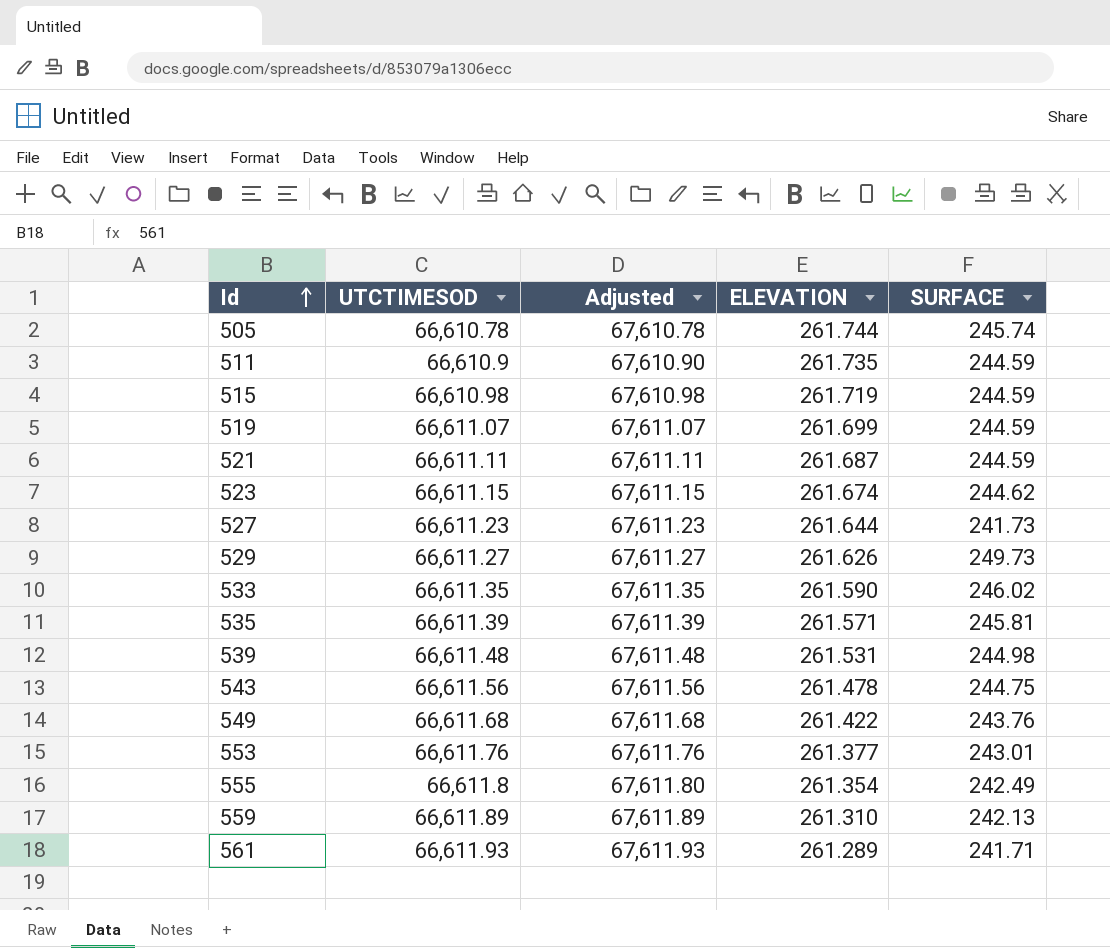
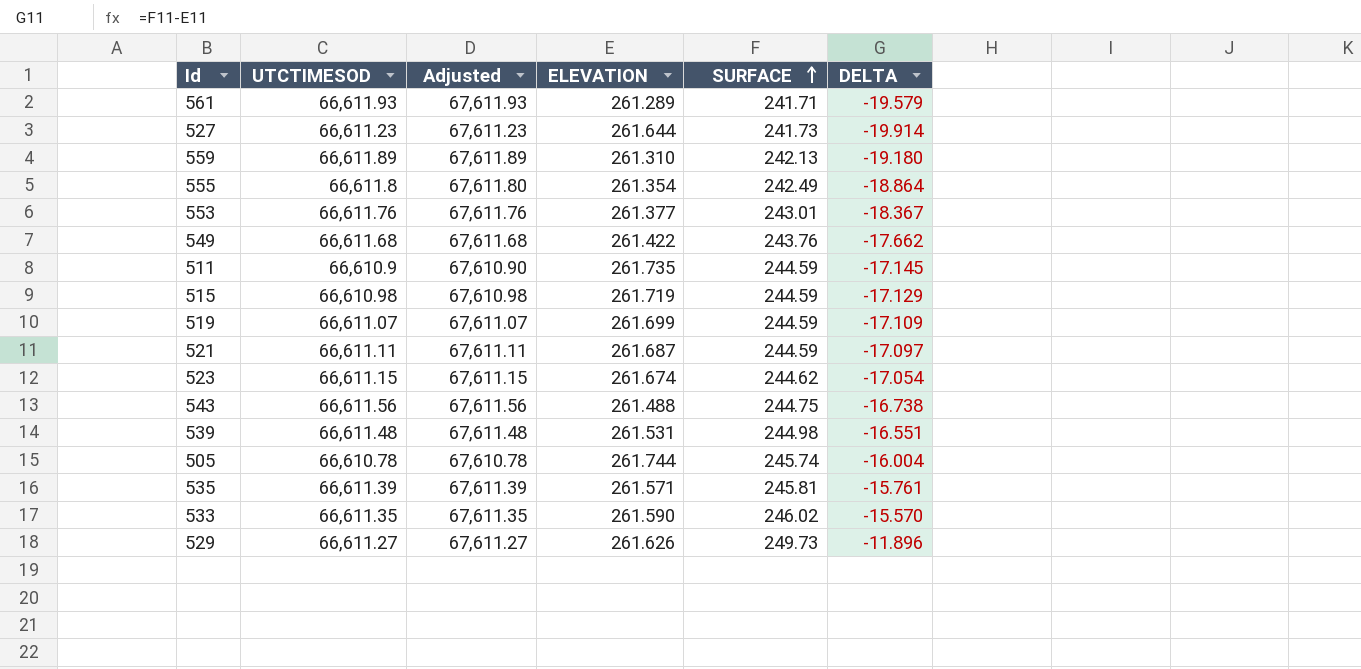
row order: Id ascending -> SURFACE ascending
column DELTA | formula: none -> [SURFACE] - [ELEVATION]
543 | ELEVATION: 261.478 -> 261.488

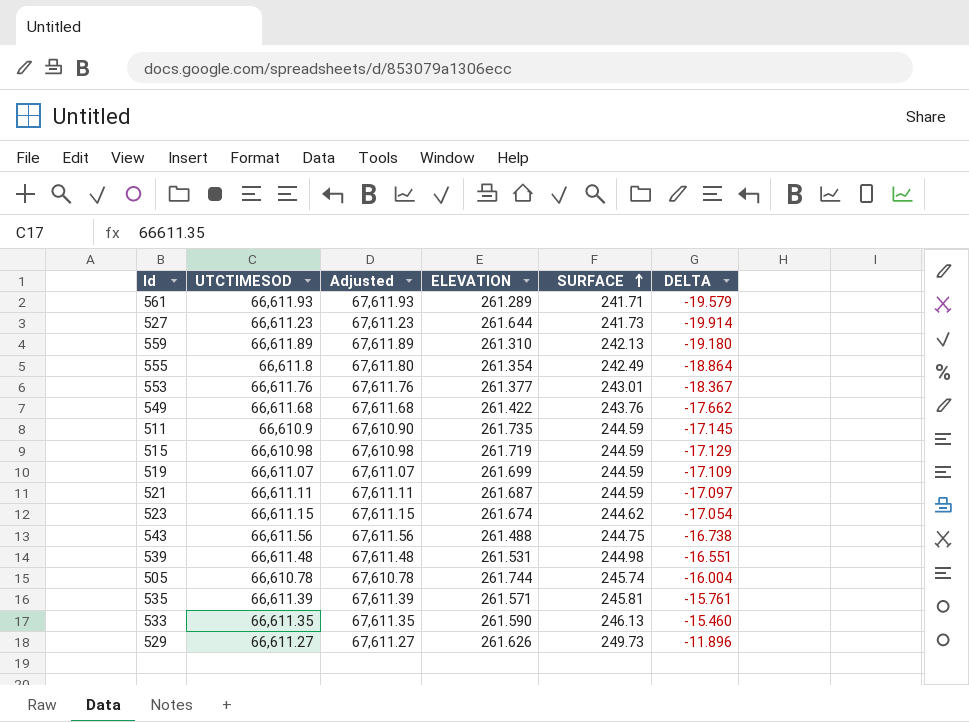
533 | SURFACE: 246.02 -> 246.13
533 | DELTA: -15.570 -> -15.460

